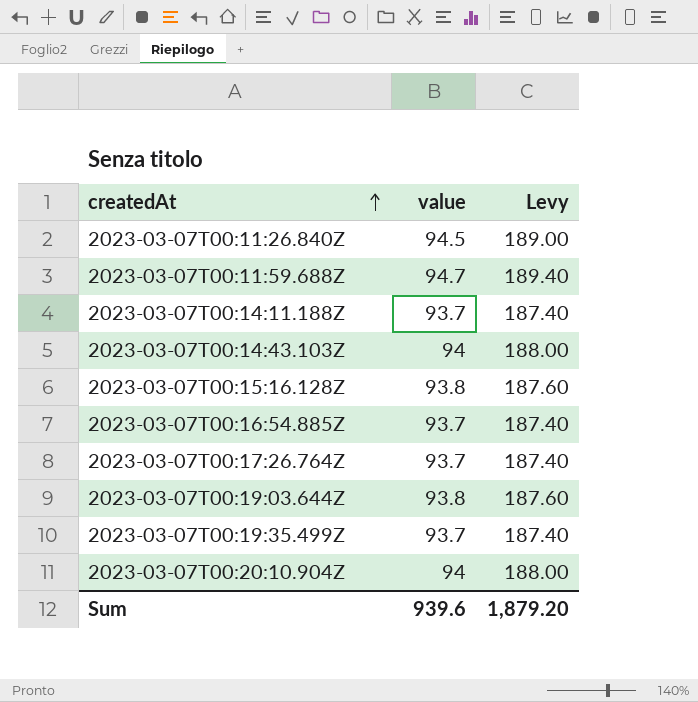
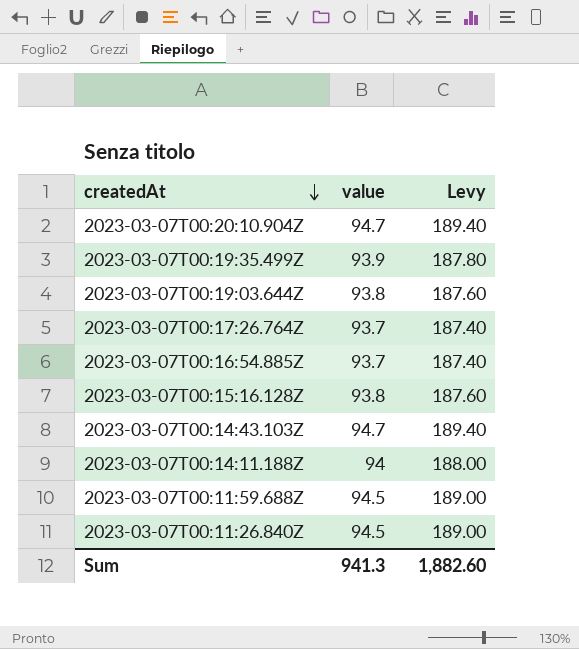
row order: createdAt ascending -> createdAt descending
2023-03-07T00:20:10.904Z | value: 94 -> 94.7
2023-03-07T00:20:10.904Z | Levy: 188.00 -> 189.40
2023-03-07T00:19:35.499Z | value: 93.7 -> 93.9
2023-03-07T00:19:35.499Z | Levy: 187.40 -> 187.80
2023-03-07T00:14:43.103Z | value: 94 -> 94.7
2023-03-07T00:14:43.103Z | Levy: 188.00 -> 189.40
2023-03-07T00:14:11.188Z | value: 93.7 -> 94
2023-03-07T00:14:11.188Z | Levy: 187.40 -> 188.00
2023-03-07T00:11:59.688Z | value: 94.7 -> 94.5
2023-03-07T00:11:59.688Z | Levy: 189.40 -> 189.00
Sum | value: 939.6 -> 941.3
Sum | Levy: 1,879.20 -> 1,882.60

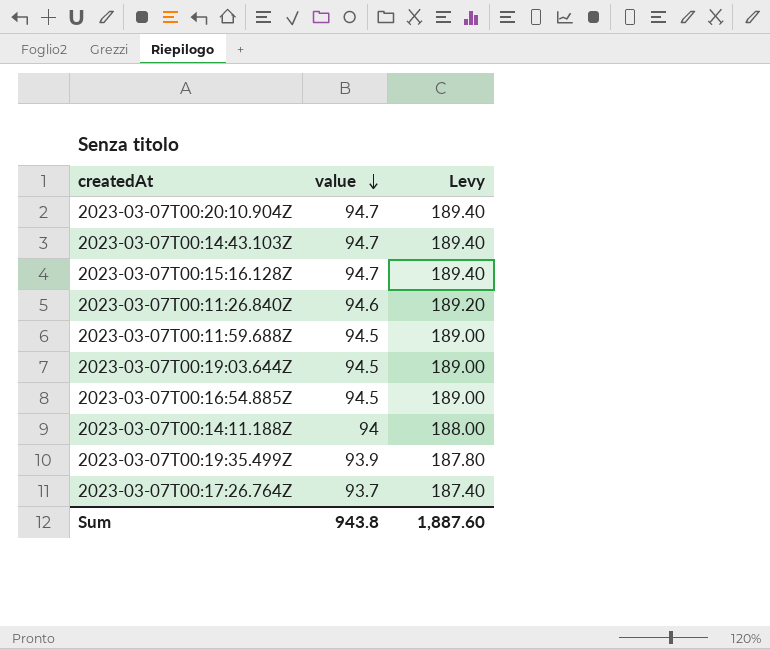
row order: createdAt descending -> value descending
2023-03-07T00:15:16.128Z | value: 93.8 -> 94.7
2023-03-07T00:15:16.128Z | Levy: 187.60 -> 189.40
2023-03-07T00:11:26.840Z | value: 94.5 -> 94.6
2023-03-07T00:11:26.840Z | Levy: 189.00 -> 189.20
2023-03-07T00:19:03.644Z | value: 93.8 -> 94.5
2023-03-07T00:19:03.644Z | Levy: 187.60 -> 189.00
2023-03-07T00:16:54.885Z | value: 93.7 -> 94.5
2023-03-07T00:16:54.885Z | Levy: 187.40 -> 189.00
Sum | value: 941.3 -> 943.8
Sum | Levy: 1,882.60 -> 1,887.60

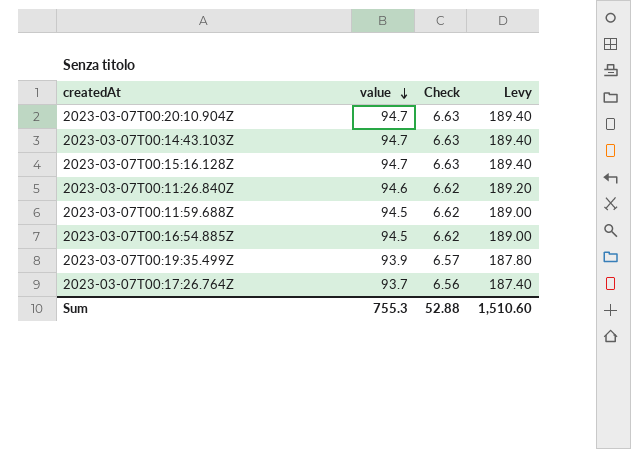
column Check | formula: none -> [value] * 0.07
row 2023-03-07T00:19:03.644Z: 94.5 | 189.00 -> none
row 2023-03-07T00:14:11.188Z: 94 | 188.00 -> none
Sum | value: 943.8 -> 755.3
Sum | Levy: 1,887.60 -> 1,510.60

